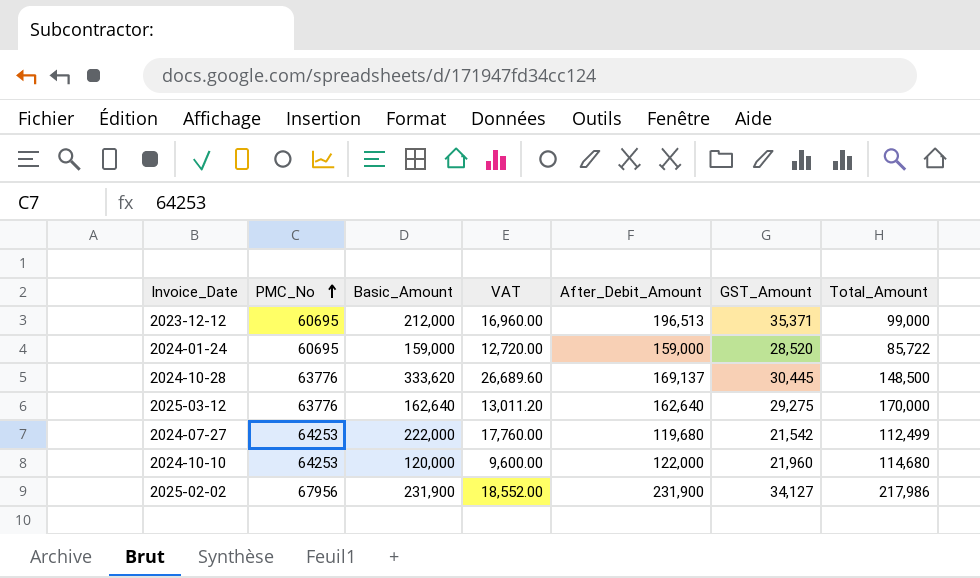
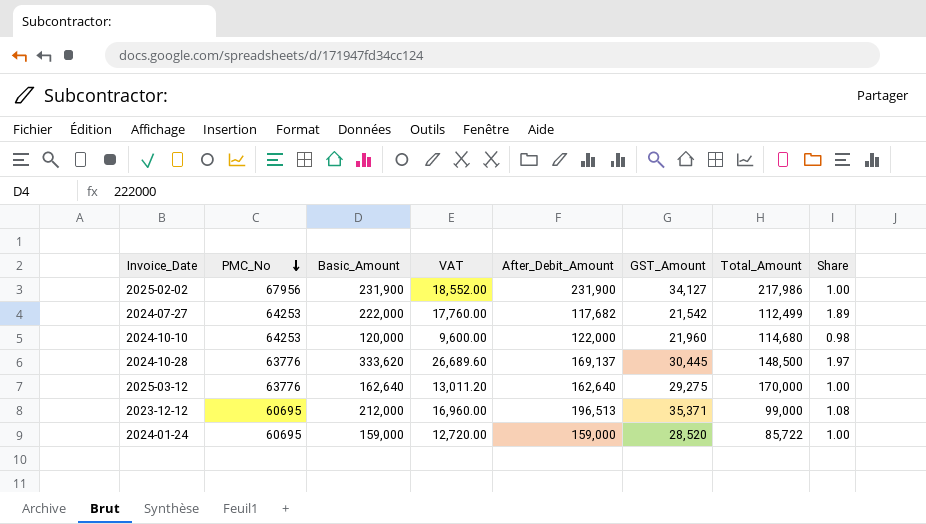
row order: PMC_No ascending -> PMC_No descending
column Share | formula: none -> [Basic_Amount] / [After_Debit_Amount]
2024-07-27 | After_Debit_Amount: 119,680 -> 117,682

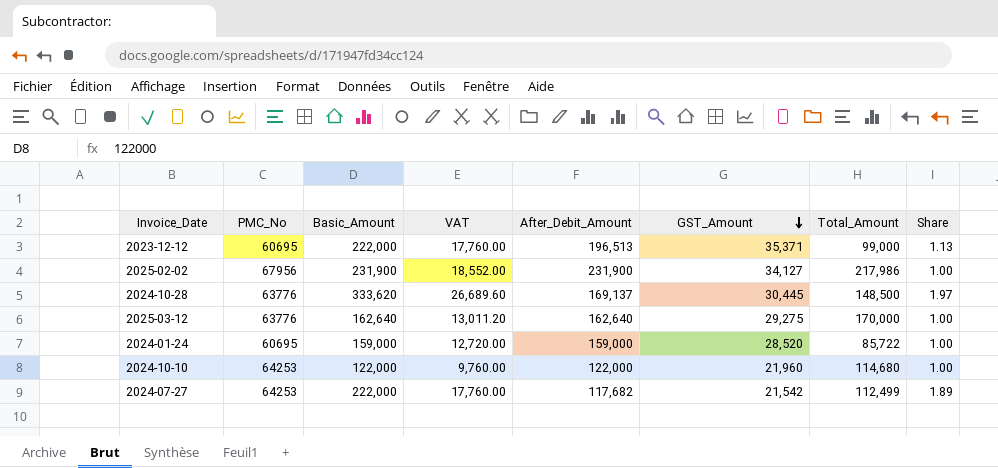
row order: PMC_No descending -> GST_Amount descending
2023-12-12 | Basic_Amount: 212,000 -> 222,000
2023-12-12 | VAT: 16,960.00 -> 17,760.00
2023-12-12 | Share: 1.08 -> 1.13
2024-10-10 | Basic_Amount: 120,000 -> 122,000
2024-10-10 | VAT: 9,600.00 -> 9,760.00
2024-10-10 | Share: 0.98 -> 1.00

